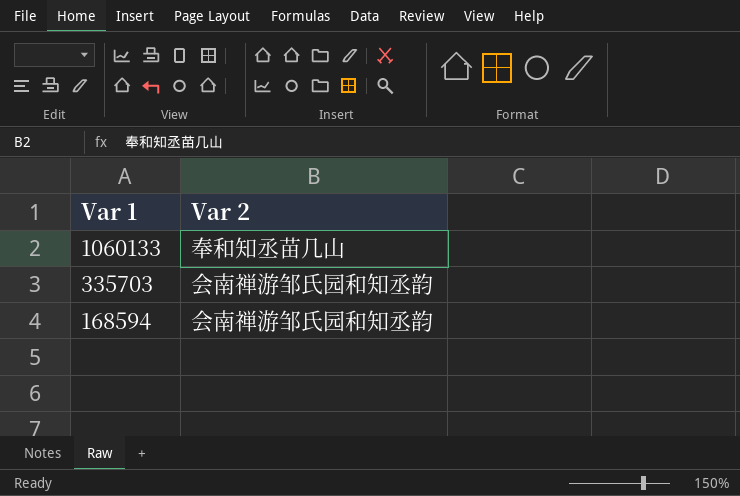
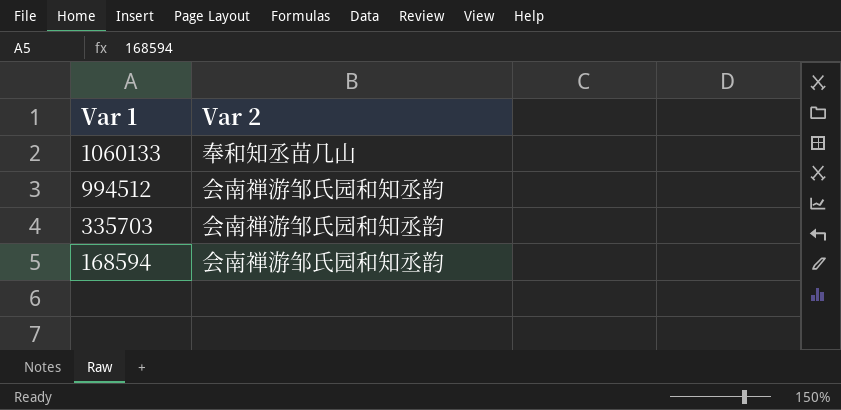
row 994512: none -> 会南禅游邹氏园和知丞韵

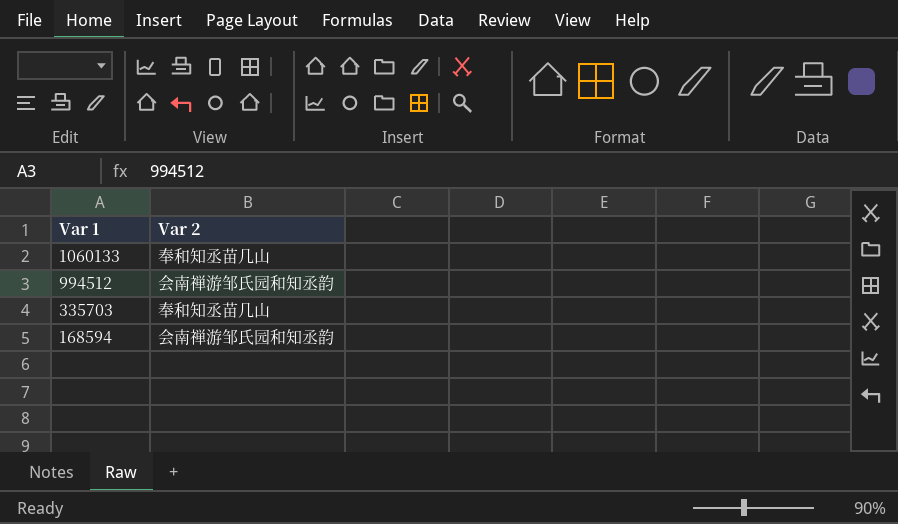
335703 | Var 2: 会南禅游邹氏园和知丞韵 -> 奉和知丞苗几山

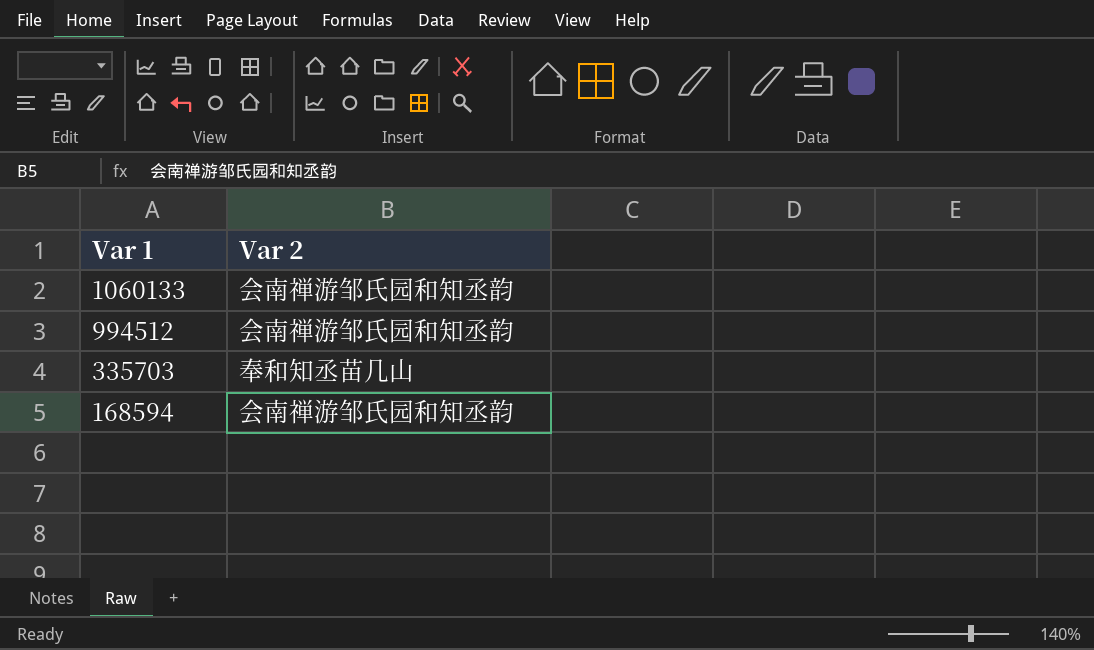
1060133 | Var 2: 奉和知丞苗几山 -> 会南禅游邹氏园和知丞韵

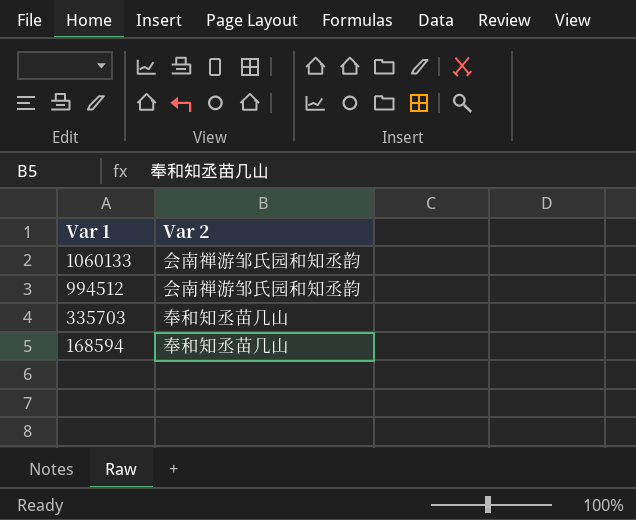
168594 | Var 2: 会南禅游邹氏园和知丞韵 -> 奉和知丞苗几山

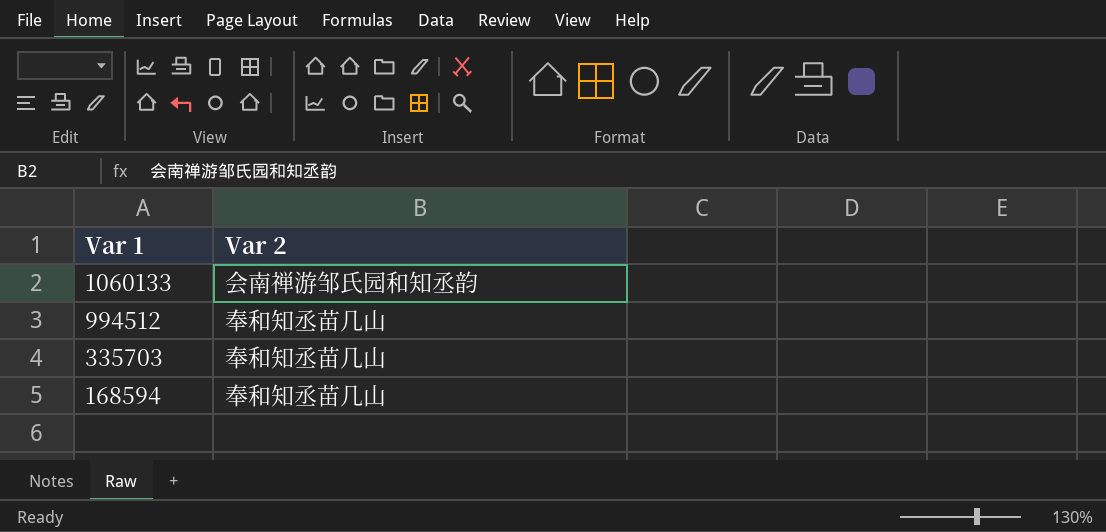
994512 | Var 2: 会南禅游邹氏园和知丞韵 -> 奉和知丞苗几山

